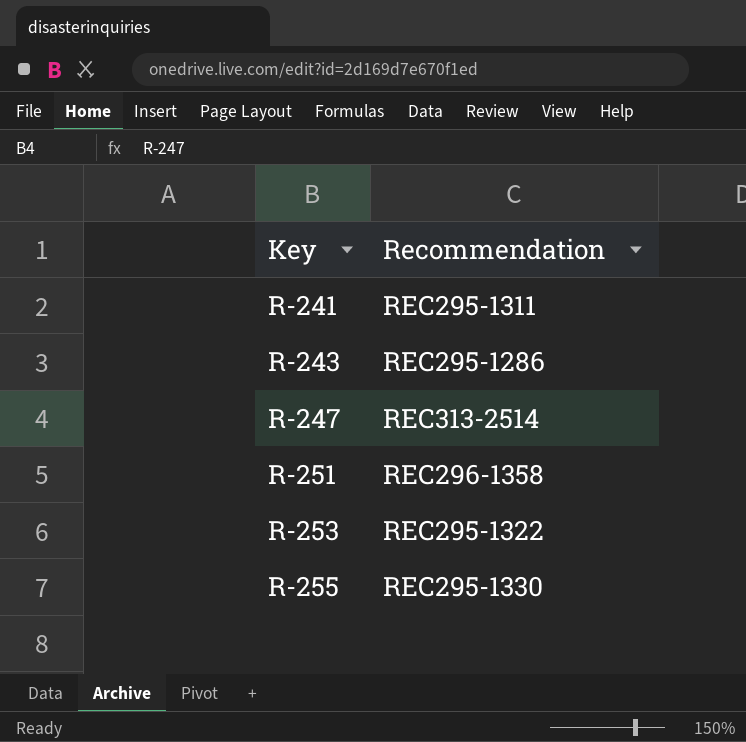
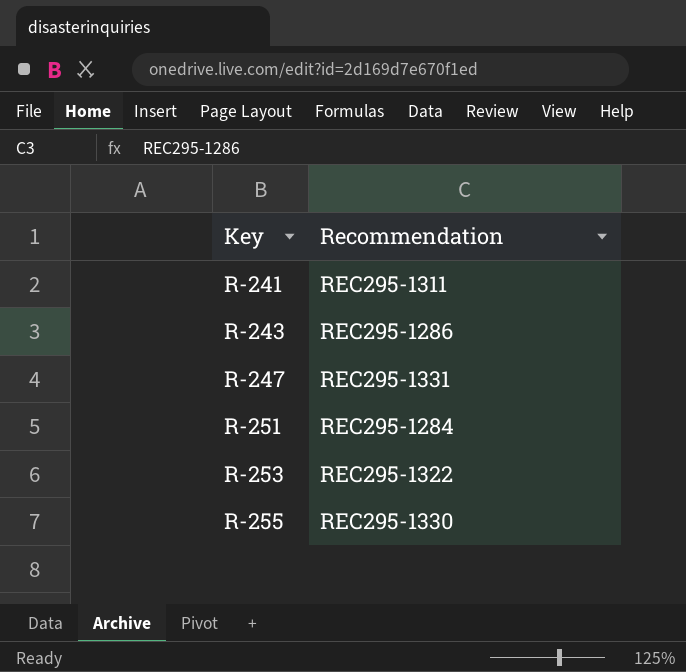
R-247 | Recommendation: REC313-2514 -> REC295-1331
R-251 | Recommendation: REC296-1358 -> REC295-1284

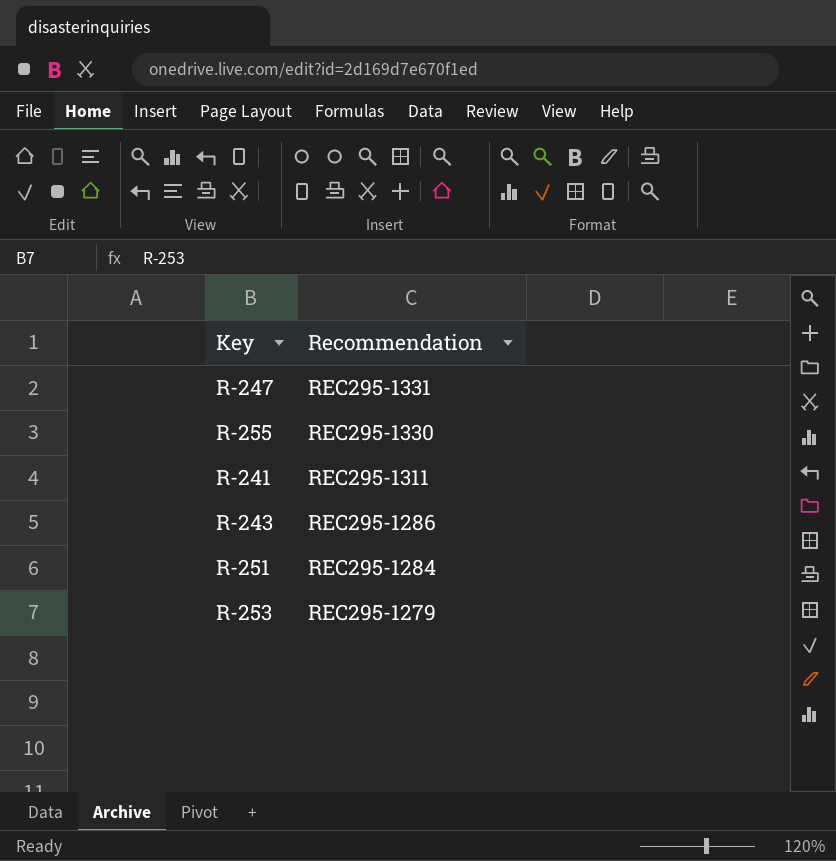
row order: Key ascending -> Recommendation descending
R-253 | Recommendation: REC295-1322 -> REC295-1279

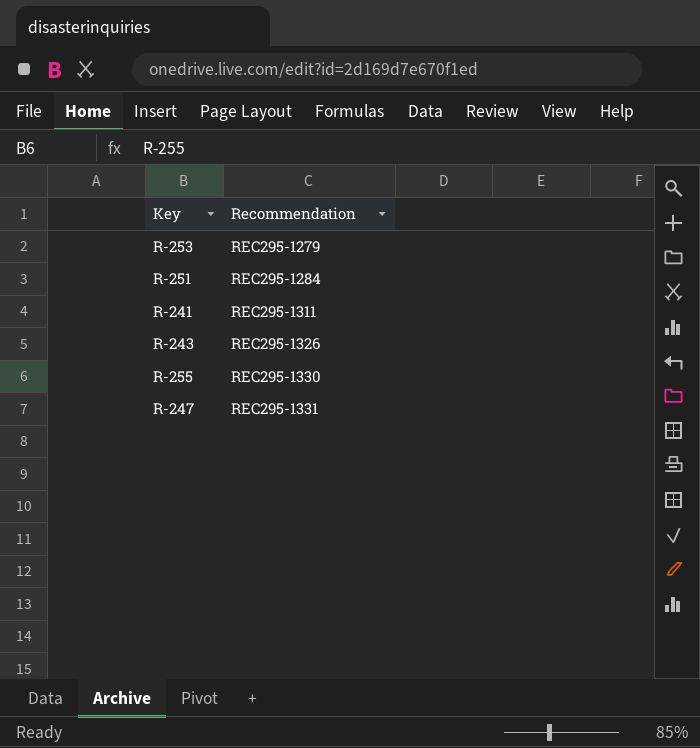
row order: Recommendation descending -> Recommendation ascending
R-243 | Recommendation: REC295-1286 -> REC295-1326

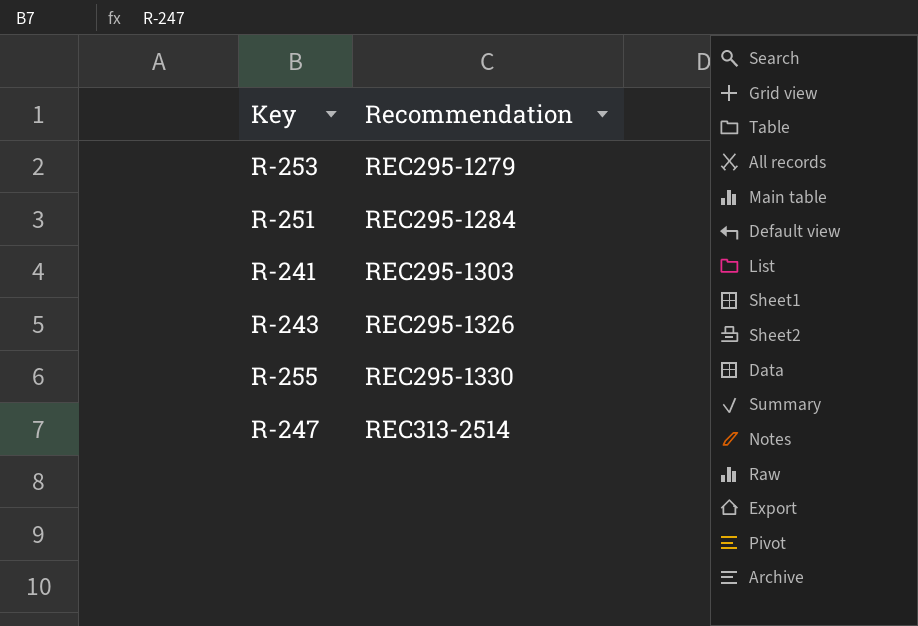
R-241 | Recommendation: REC295-1311 -> REC295-1303
R-247 | Recommendation: REC295-1331 -> REC313-2514

